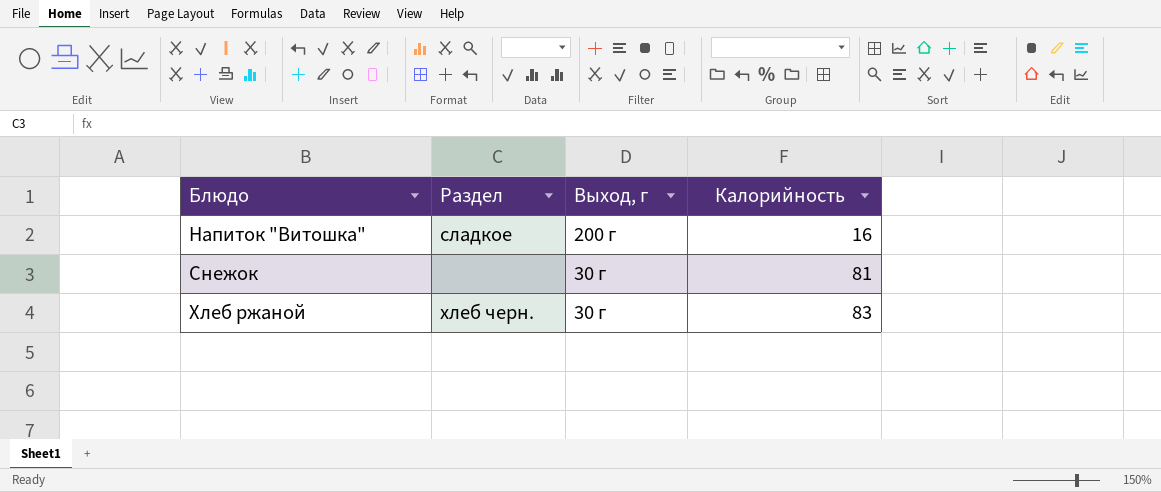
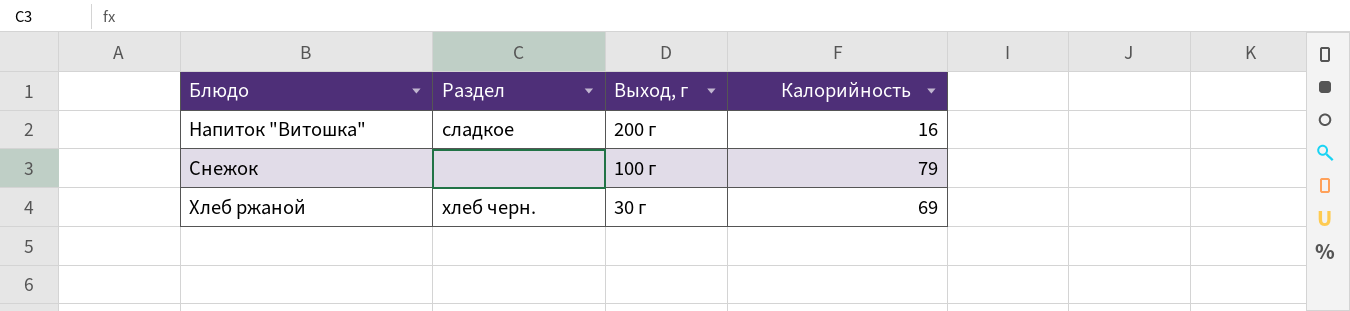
Снежок | Выход, г: 30 г -> 100 г
Снежок | Калорийность: 81 -> 79
Хлеб ржаной | Калорийность: 83 -> 69

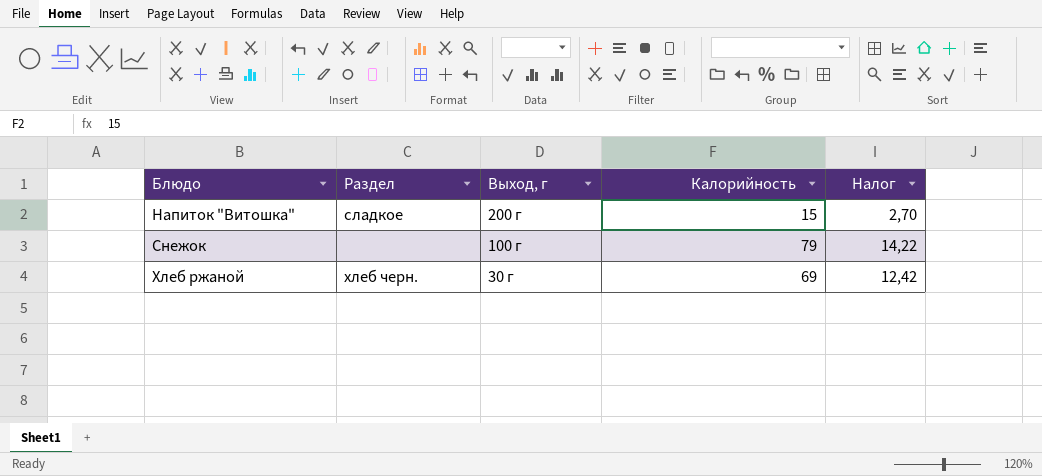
column Налог | formula: none -> [Калорийность] * 0,18
Напиток "Витошка" | Калорийность: 16 -> 15

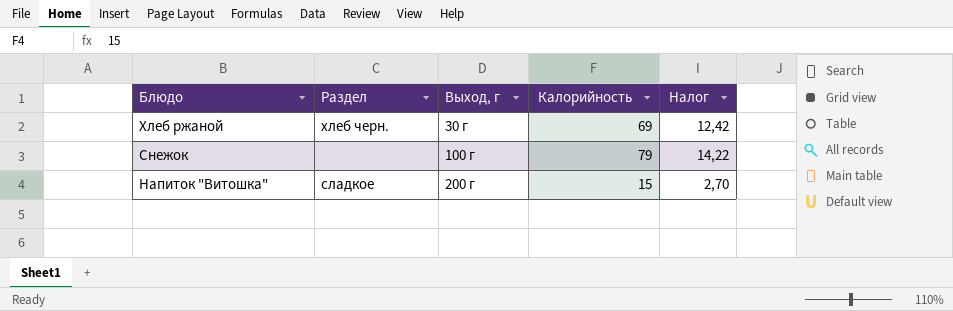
row order: Блюдо ascending -> Блюдо descending

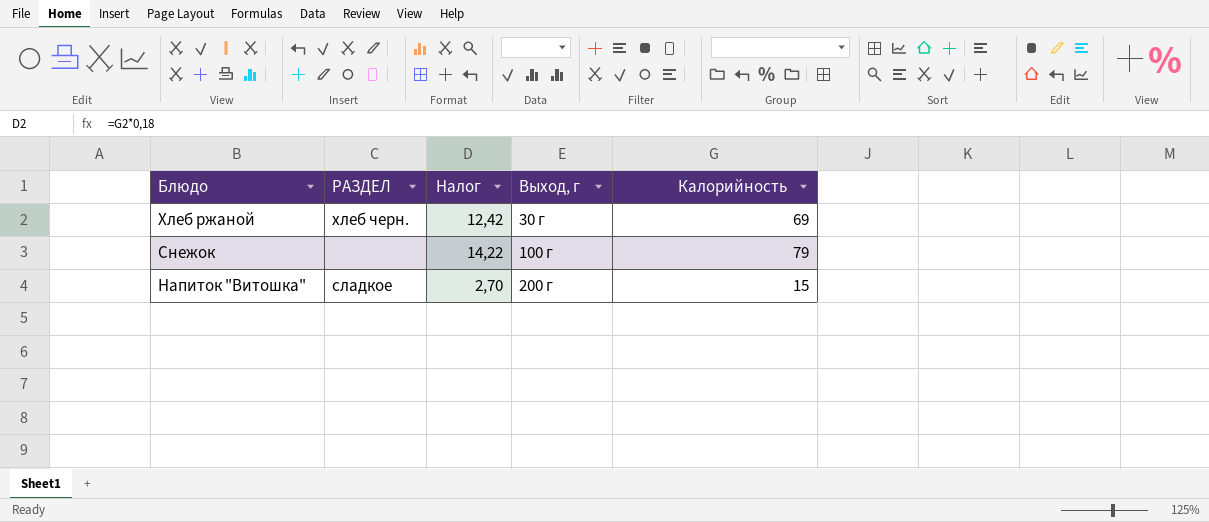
column name: Раздел -> РАЗДЕЛ
column Налог | position: 5 -> 3

